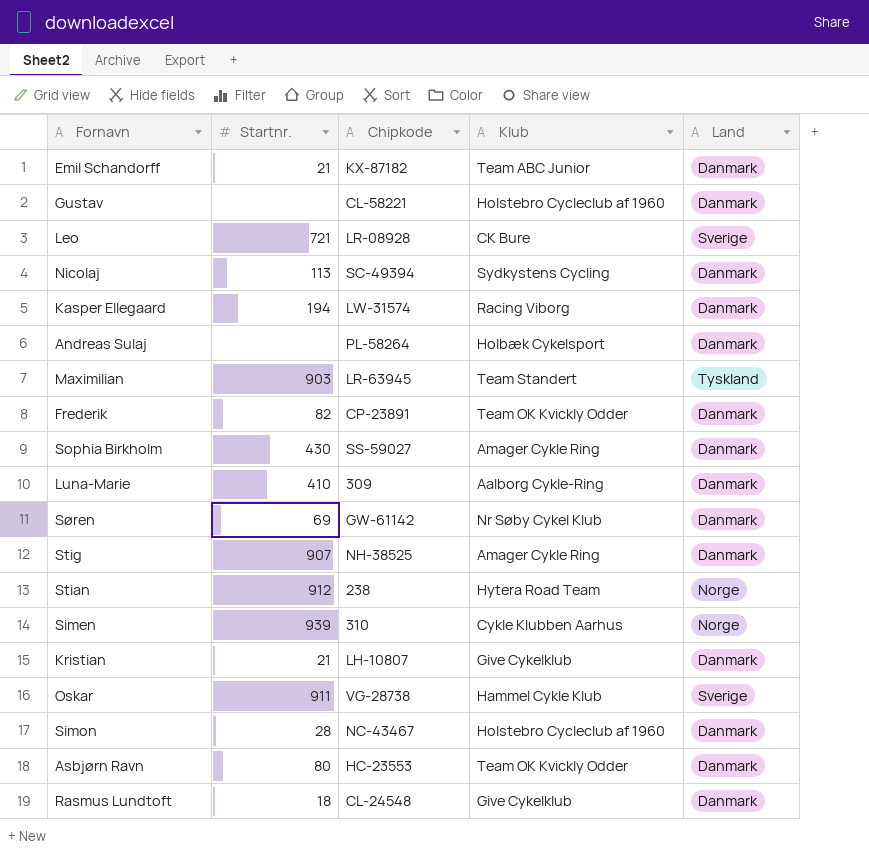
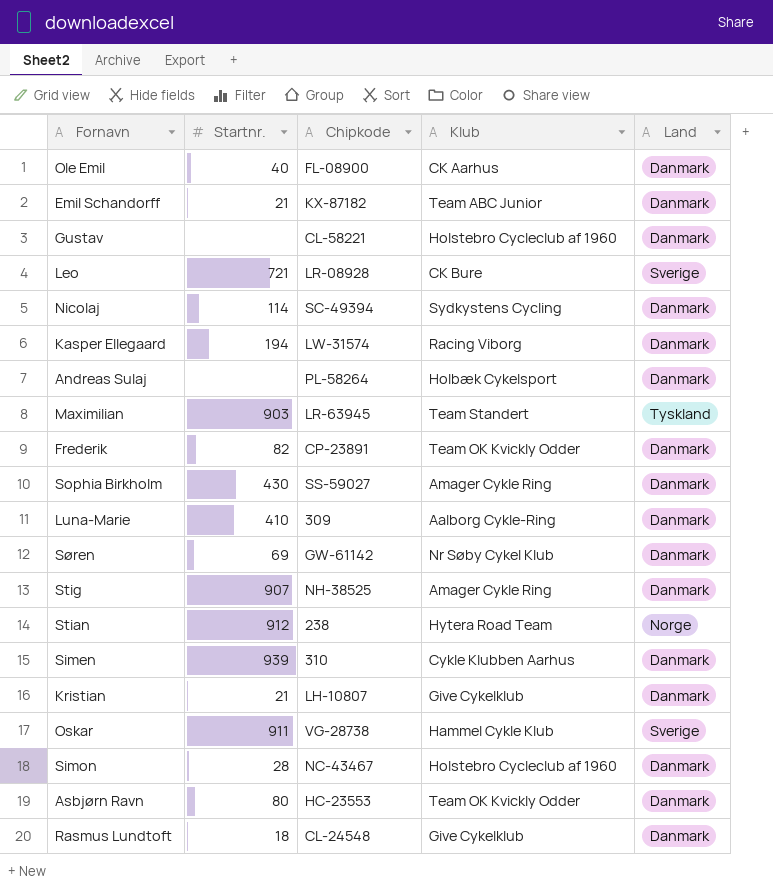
row Ole Emil: none -> 40 | FL-08900 | CK Aarhus | Danmark
Nicolaj | Startnr.: 113 -> 114
Simen | Land: Norge -> Danmark

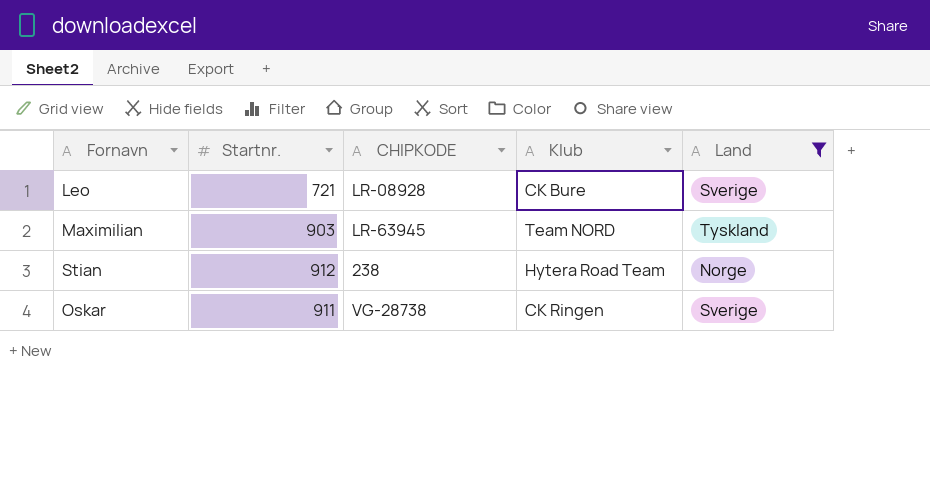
filter: none -> Land != Danmark
column name: Chipkode -> CHIPKODE
Maximilian | Klub: Team Standert -> Team NORD
Oskar | Klub: Hammel Cykle Klub -> CK Ringen

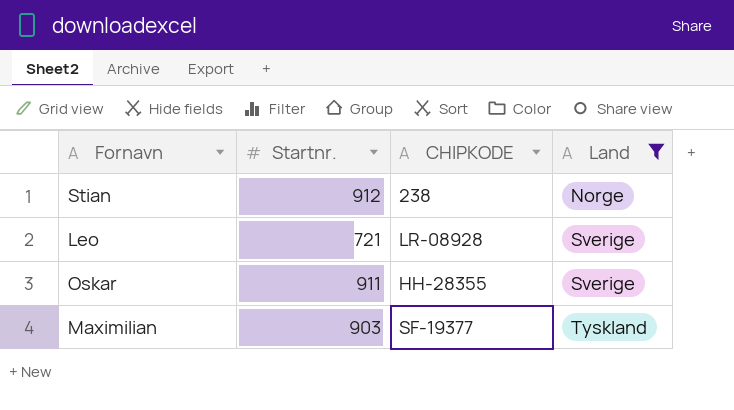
row order: none -> Land ascending
column Klub | position: 4 -> none
Oskar | CHIPKODE: VG-28738 -> HH-28355
Maximilian | CHIPKODE: LR-63945 -> SF-19377

